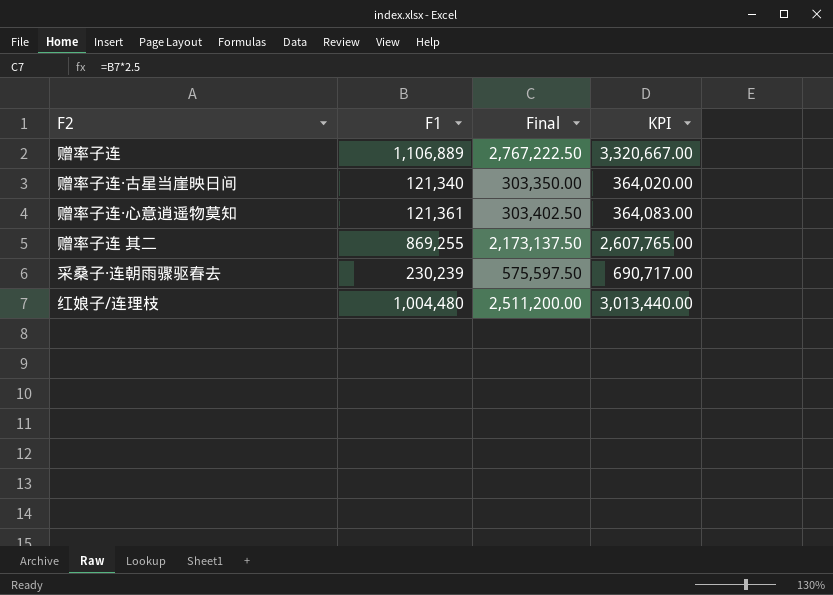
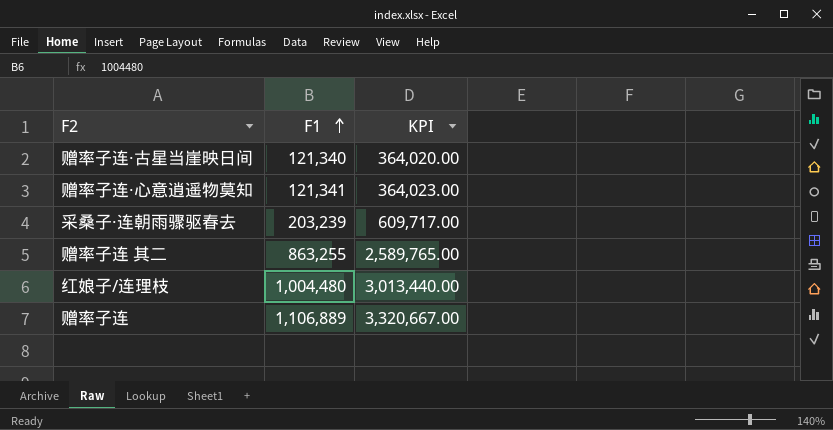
row order: none -> F1 ascending
column Final | formula: [F1] * 2.5 -> none
赠率子连·心意逍遥物莫知 | F1: 121,361 -> 121,341
赠率子连·心意逍遥物莫知 | KPI: 364,083.00 -> 364,023.00
采桑子·连朝雨骤驱春去 | F1: 230,239 -> 203,239
采桑子·连朝雨骤驱春去 | KPI: 690,717.00 -> 609,717.00
赠率子连 其二 | F1: 869,255 -> 863,255
赠率子连 其二 | KPI: 2,607,765.00 -> 2,589,765.00

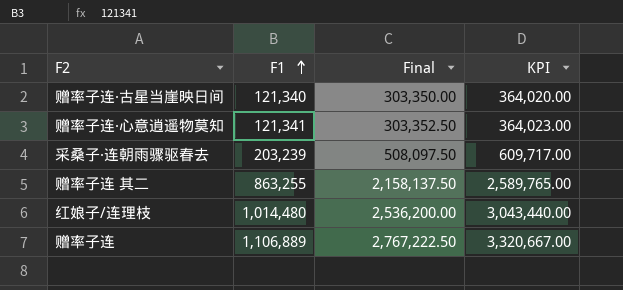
column Final | formula: none -> [F1] * 2.5
红娘子/连理枝 | F1: 1,004,480 -> 1,014,480
红娘子/连理枝 | KPI: 3,013,440.00 -> 3,043,440.00

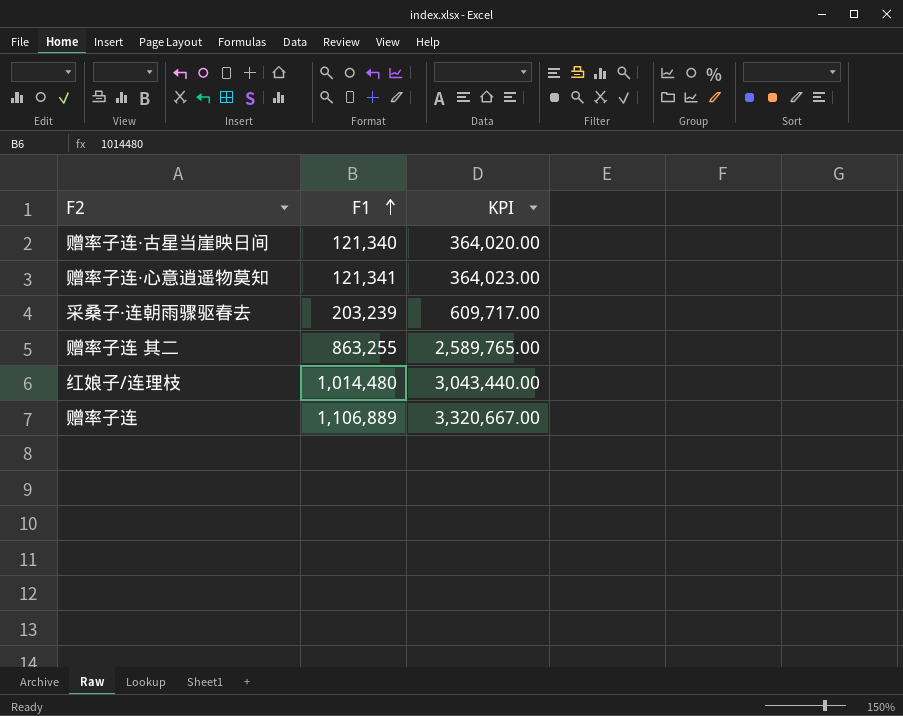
column Final | formula: [F1] * 2.5 -> none

